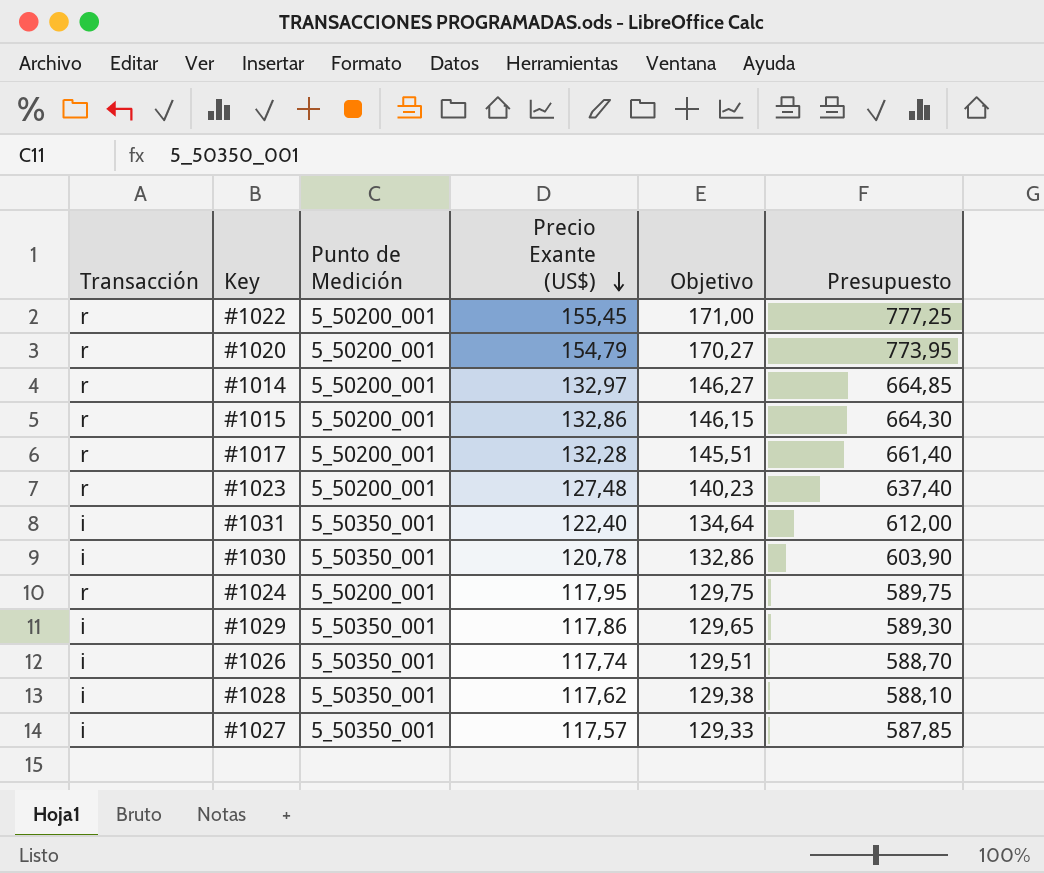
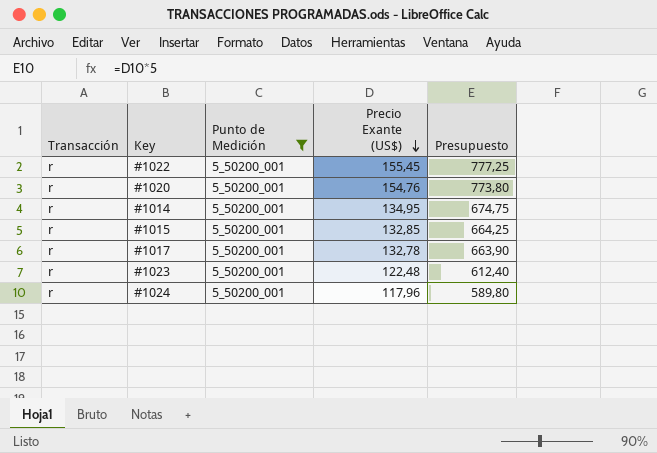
filter: none -> Punto de Medición = 5_50200_001
column Objetivo | formula: [Precio Exante (US$)] * 1,1 -> none
#1020 | Precio Exante (US$): 154,79 -> 154,76
#1020 | Presupuesto: 773,95 -> 773,80
#1014 | Precio Exante (US$): 132,97 -> 134,95
#1014 | Presupuesto: 664,85 -> 674,75
#1015 | Precio Exante (US$): 132,86 -> 132,85
#1015 | Presupuesto: 664,30 -> 664,25
#1017 | Precio Exante (US$): 132,28 -> 132,78
#1017 | Presupuesto: 661,40 -> 663,90
#1023 | Precio Exante (US$): 127,48 -> 122,48
#1023 | Presupuesto: 637,40 -> 612,40
#1024 | Precio Exante (US$): 117,95 -> 117,96
#1024 | Presupuesto: 589,75 -> 589,80

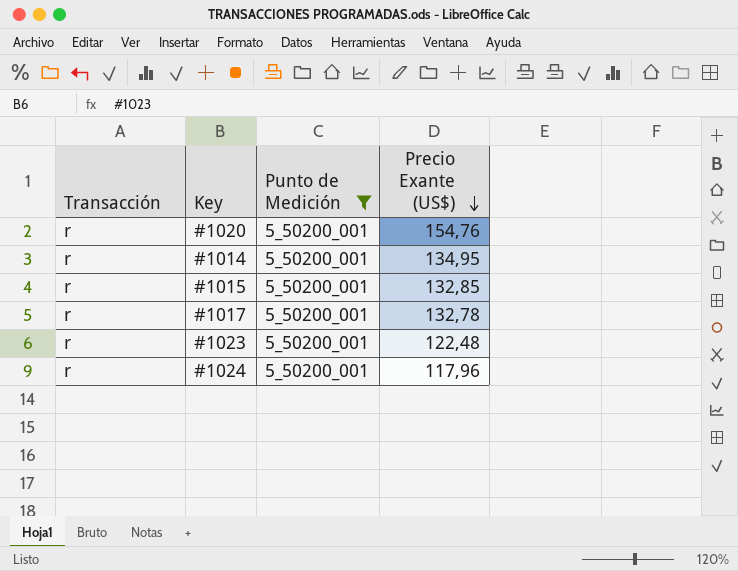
column Presupuesto | formula: [Precio Exante (US$)] * 5 -> none
row #1022: r | 5_50200_001 | 155,45 | 777,25 -> none

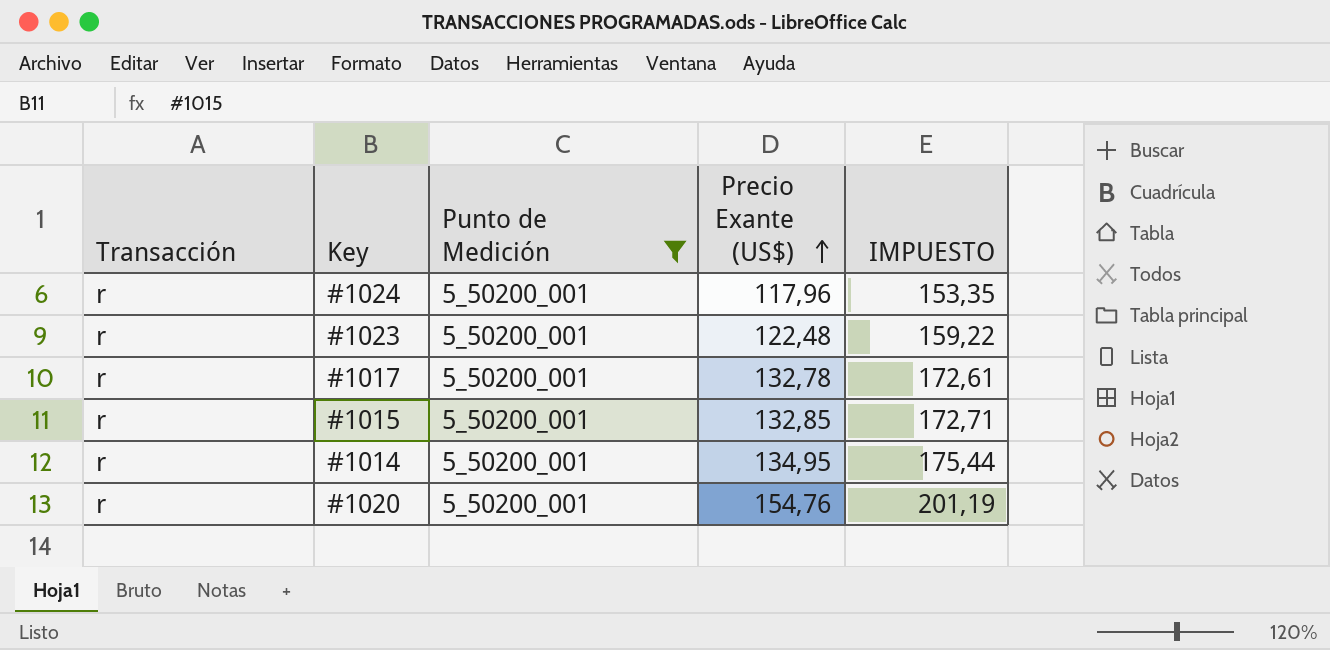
row order: Precio Exante (US$) descending -> Precio Exante (US$) ascending
column IMPUESTO | formula: none -> [Precio Exante (US$)] * 1,3

